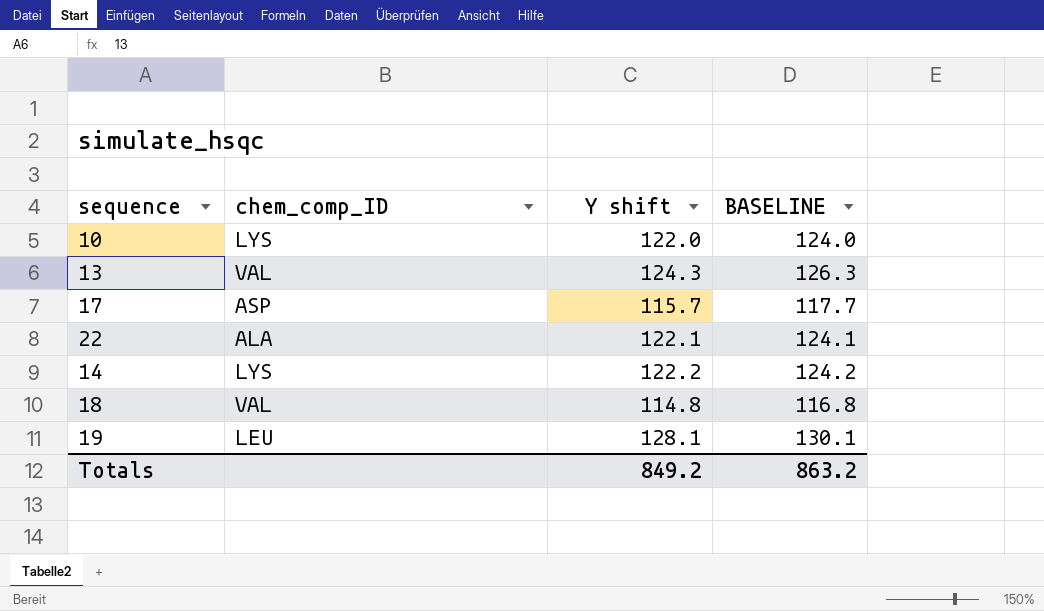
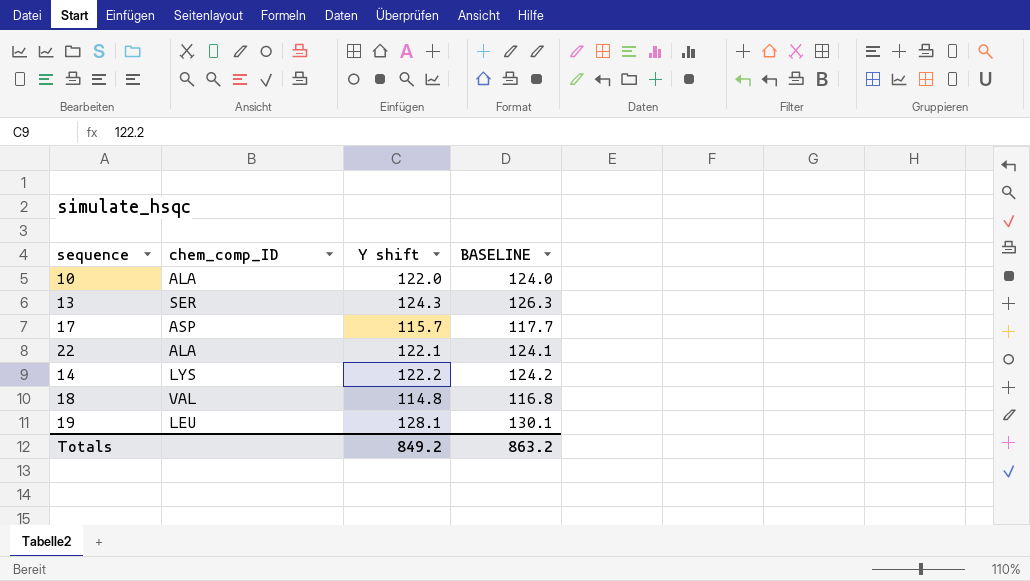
10 | chem_comp_ID: LYS -> ALA
13 | chem_comp_ID: VAL -> SER

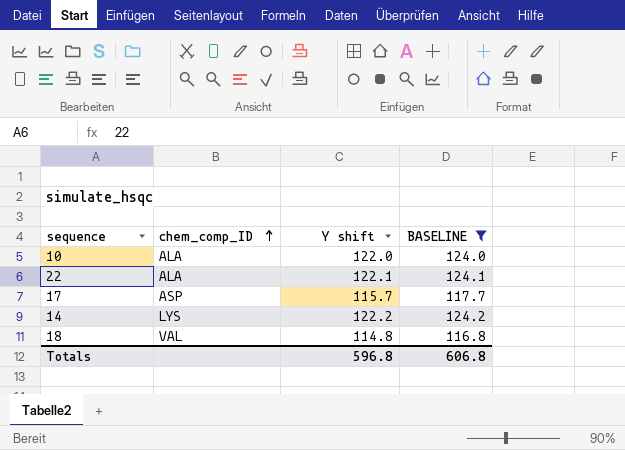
filter: none -> BASELINE <= 124.2
row order: none -> chem_comp_ID ascending
Totals | Y shift: 849.2 -> 596.8
Totals | BASELINE: 863.2 -> 606.8

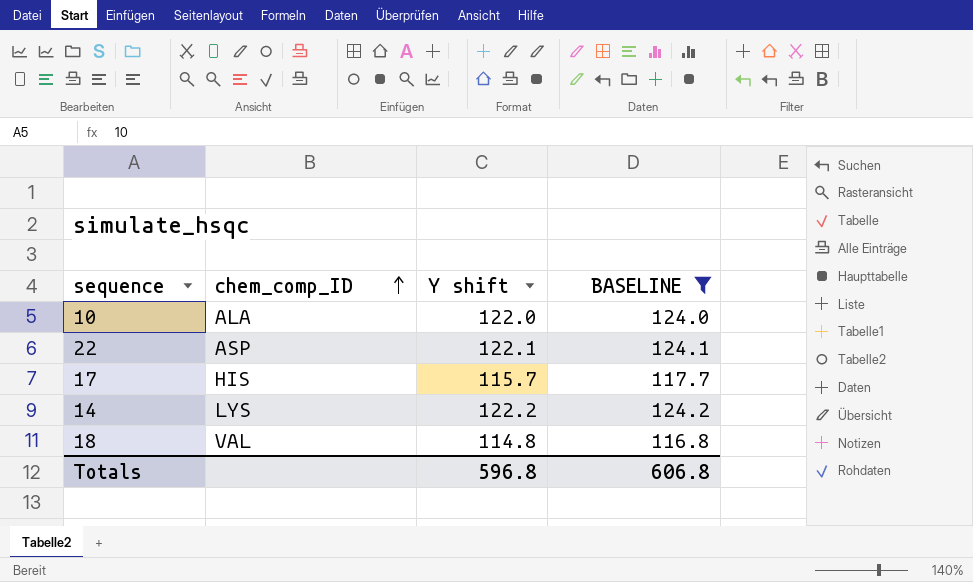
22 | chem_comp_ID: ALA -> ASP
17 | chem_comp_ID: ASP -> HIS

